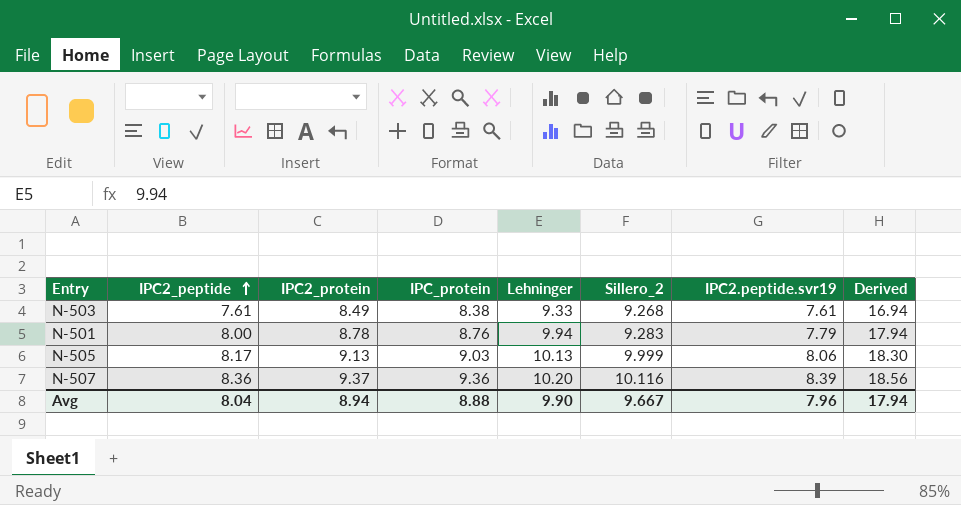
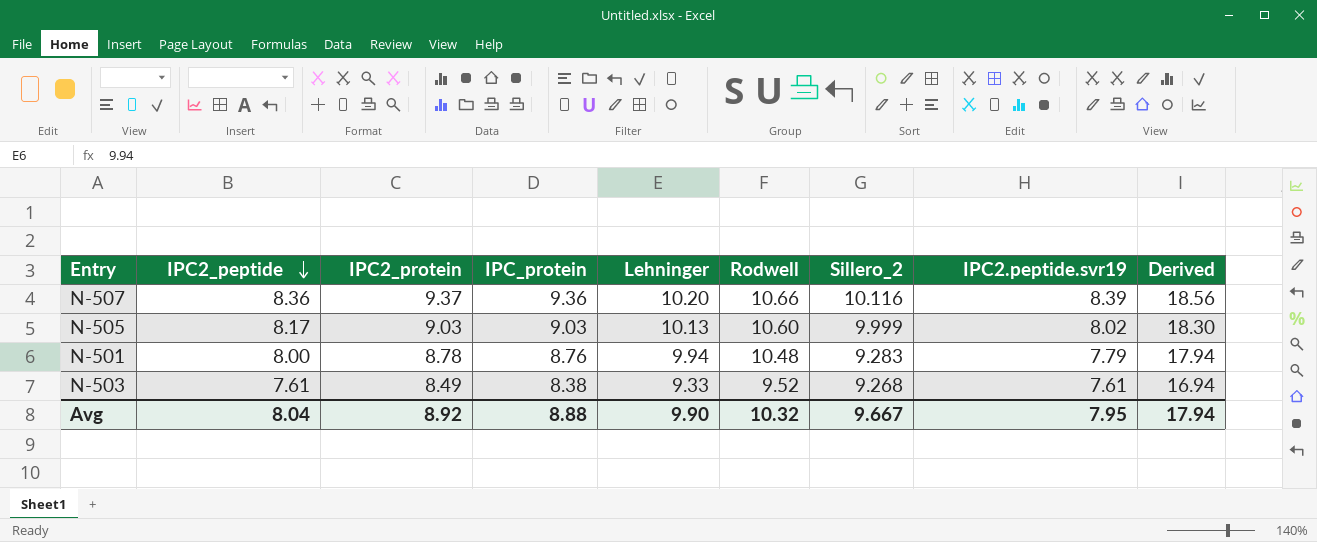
row order: IPC2_peptide ascending -> IPC2_peptide descending
column Rodwell | position: none -> 6
N-505 | IPC2_protein: 9.13 -> 9.03
N-505 | IPC2.peptide.svr19: 8.06 -> 8.02
Avg | IPC2_protein: 8.94 -> 8.92
Avg | IPC2.peptide.svr19: 7.96 -> 7.95

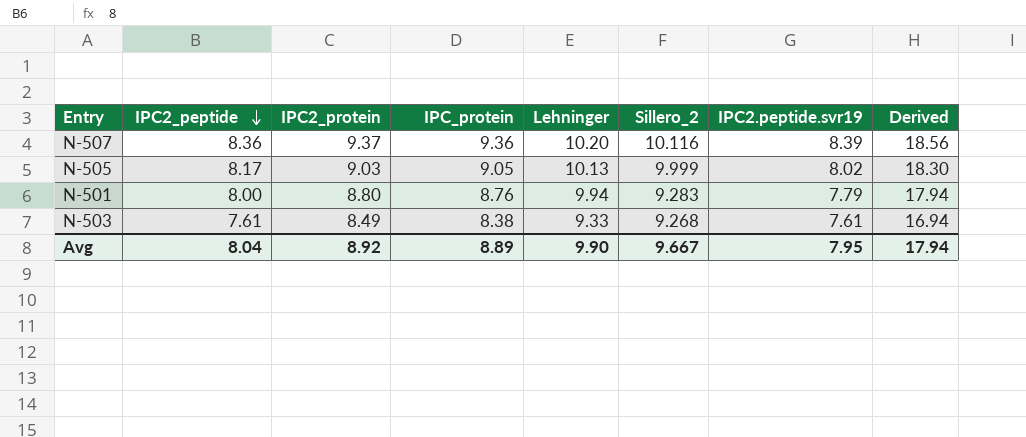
column Rodwell | position: 6 -> none
N-505 | IPC_protein: 9.03 -> 9.05
N-501 | IPC2_protein: 8.78 -> 8.80
Avg | IPC_protein: 8.88 -> 8.89

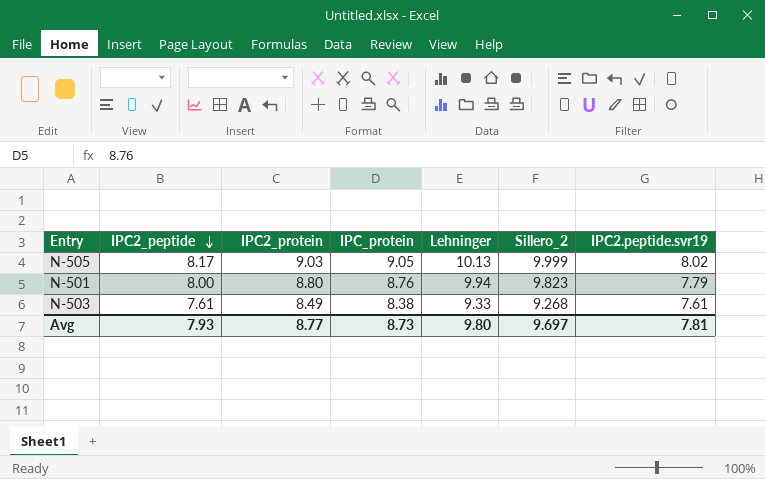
column Derived | formula: [IPC2_peptide] + [Lehninger] -> none
row N-507: 8.36 | 9.37 | 9.36 | 10.20 | 10.116 | 8.39 | 18.56 -> none
N-501 | Sillero_2: 9.283 -> 9.823
Avg | IPC2_peptide: 8.04 -> 7.93
Avg | IPC2_protein: 8.92 -> 8.77
Avg | IPC_protein: 8.89 -> 8.73
Avg | Lehninger: 9.90 -> 9.80
Avg | Sillero_2: 9.667 -> 9.697
Avg | IPC2.peptide.svr19: 7.95 -> 7.81

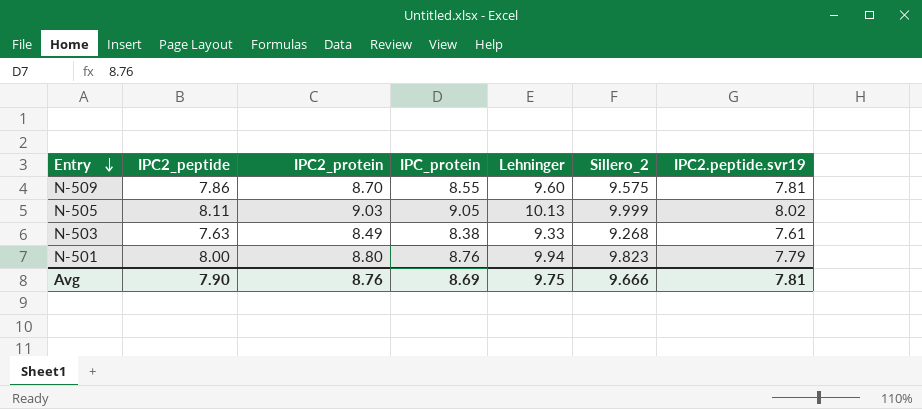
row order: IPC2_peptide descending -> Entry descending
row N-509: none -> 7.86 | 8.70 | 8.55 | 9.60 | 9.575 | 7.81
N-505 | IPC2_peptide: 8.17 -> 8.11
N-503 | IPC2_peptide: 7.61 -> 7.63
Avg | IPC2_peptide: 7.93 -> 7.90
Avg | IPC2_protein: 8.77 -> 8.76
Avg | IPC_protein: 8.73 -> 8.69
Avg | Lehninger: 9.80 -> 9.75
Avg | Sillero_2: 9.697 -> 9.666

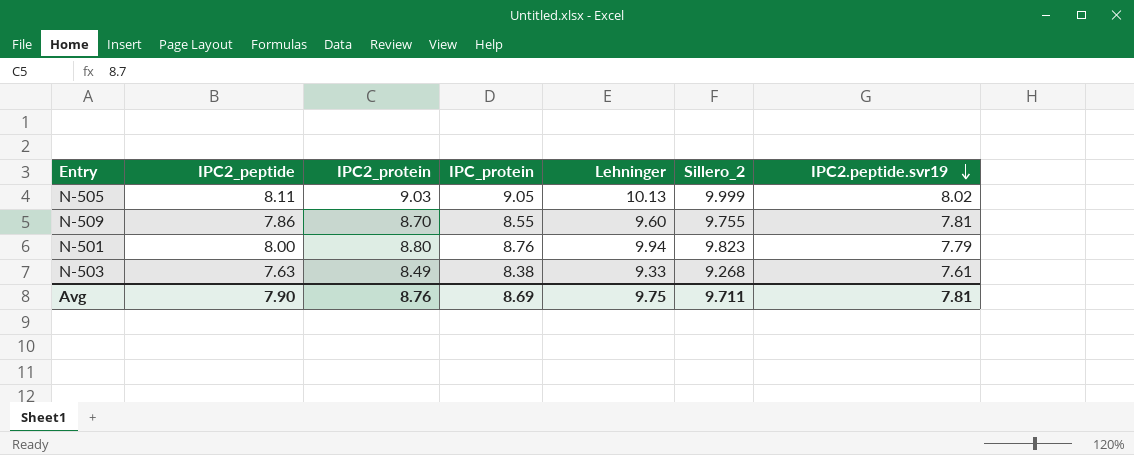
row order: Entry descending -> IPC2.peptide.svr19 descending
N-509 | Sillero_2: 9.575 -> 9.755
Avg | Sillero_2: 9.666 -> 9.711

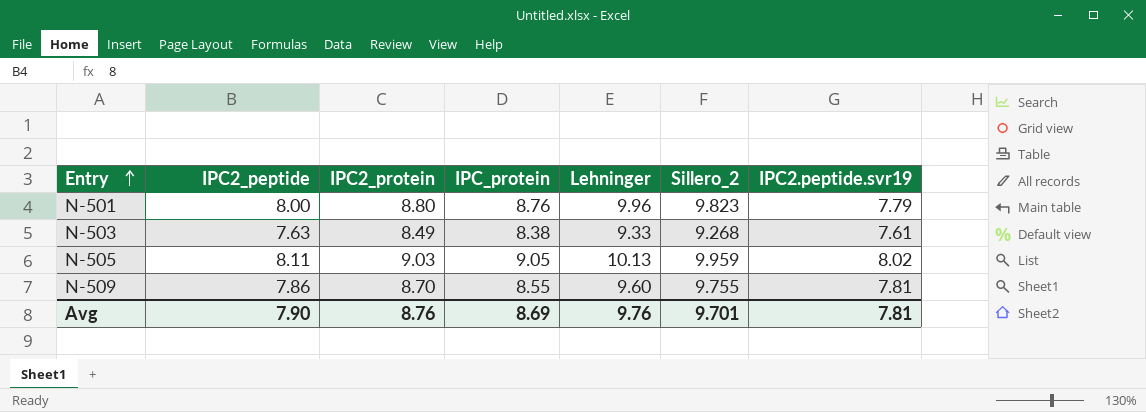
row order: IPC2.peptide.svr19 descending -> Entry ascending
N-501 | Lehninger: 9.94 -> 9.96
N-505 | Sillero_2: 9.999 -> 9.959
Avg | Lehninger: 9.75 -> 9.76
Avg | Sillero_2: 9.711 -> 9.701

